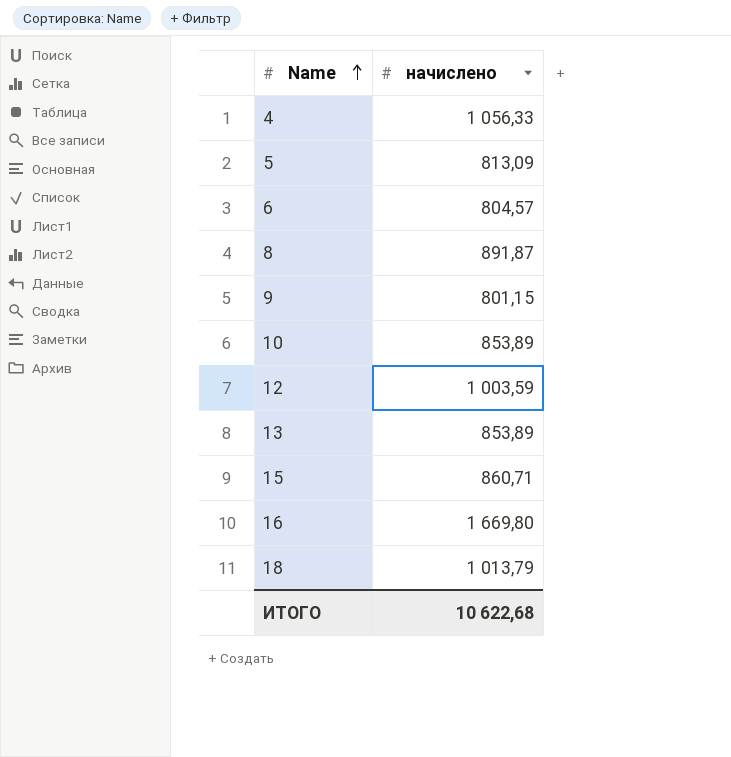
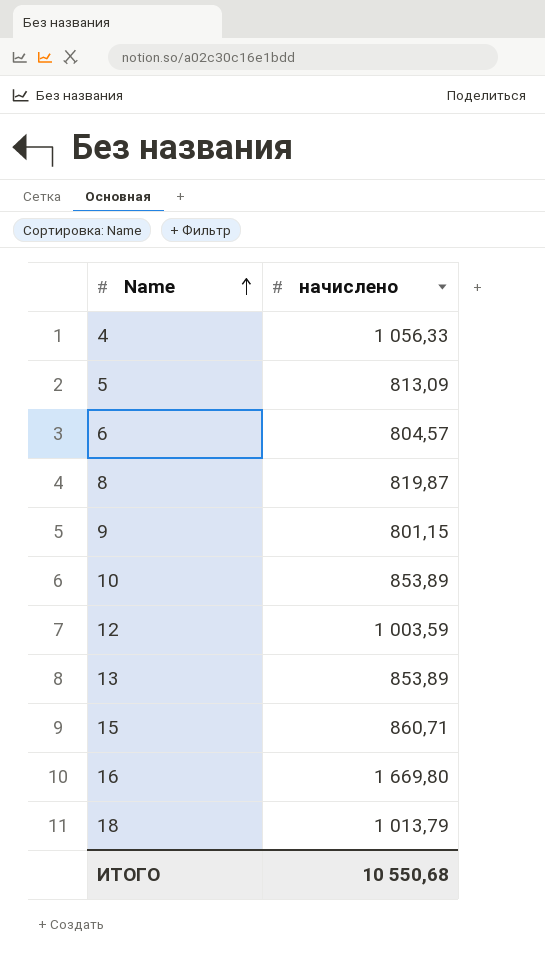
8 | начислено: 891,87 -> 819,87
ИТОГО | начислено: 10 622,68 -> 10 550,68

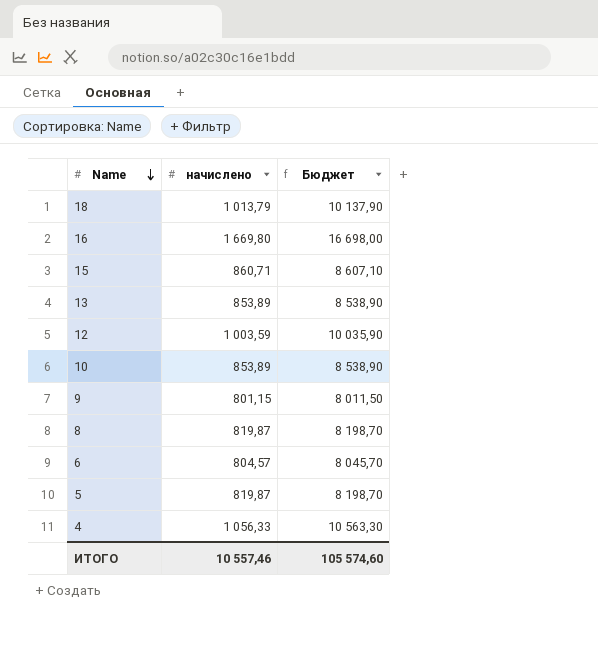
row order: Name ascending -> Name descending
column Бюджет | formula: none -> [начислено] * 10
5 | начислено: 813,09 -> 819,87
ИТОГО | начислено: 10 550,68 -> 10 557,46

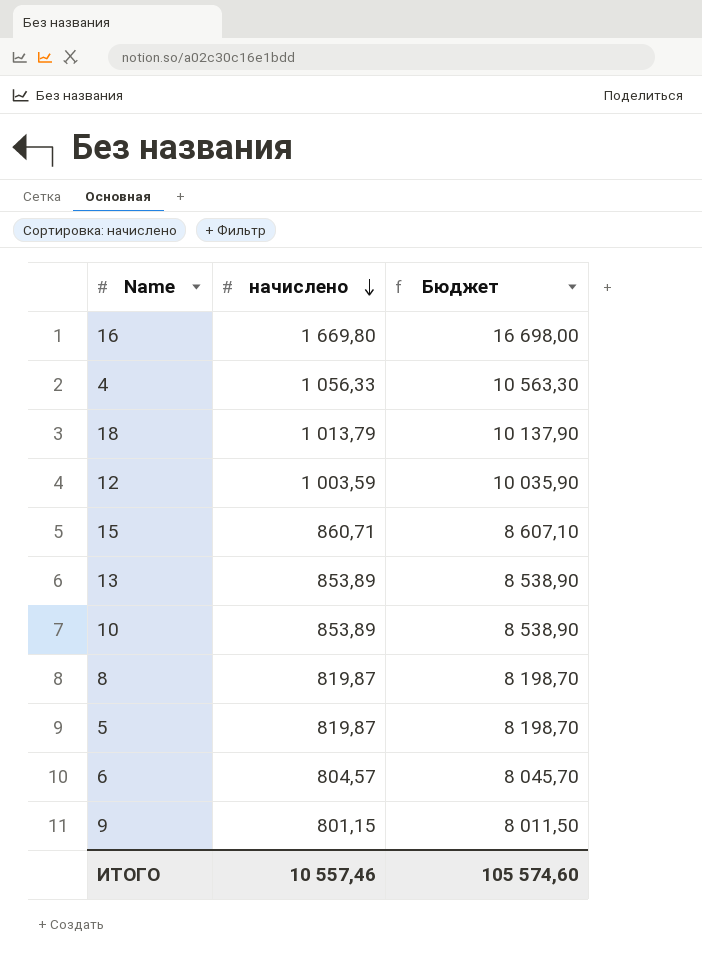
row order: Name descending -> начислено descending

